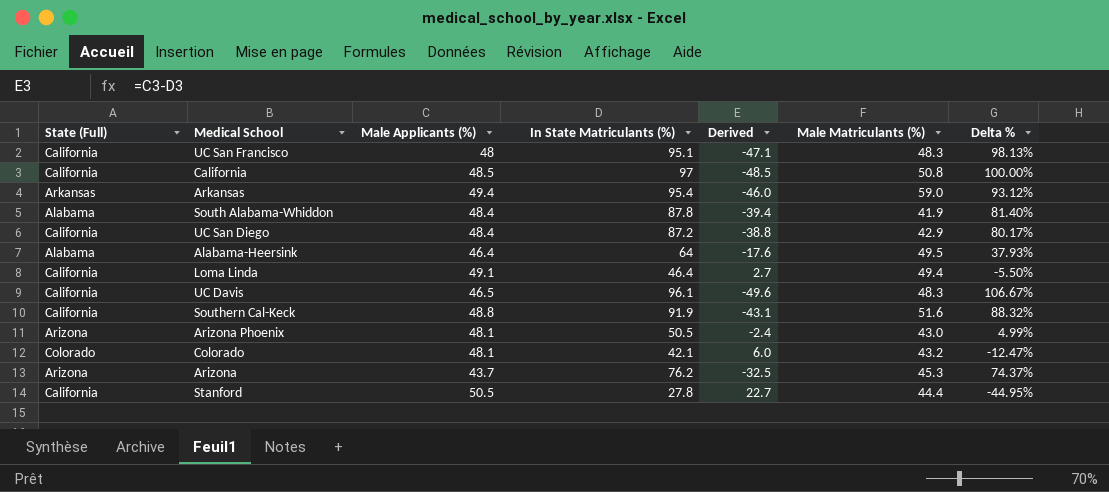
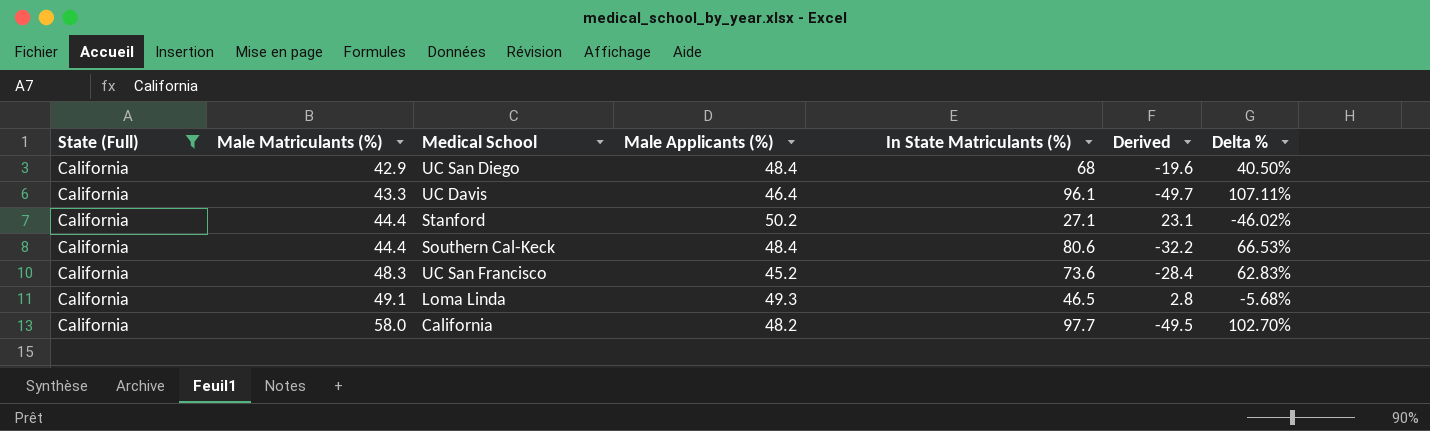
filter: none -> State (Full) = California
row order: none -> Male Matriculants (%) ascending
column Male Matriculants (%) | position: 6 -> 2
UC San Diego | In State Matriculants (%): 87.2 -> 68
UC San Diego | Derived: -38.8 -> -19.6
UC San Diego | Delta %: 80.17% -> 40.50%
UC Davis | Male Matriculants (%): 48.3 -> 43.3
UC Davis | Male Applicants (%): 46.5 -> 46.4
UC Davis | Derived: -49.6 -> -49.7
UC Davis | Delta %: 106.67% -> 107.11%
Stanford | Male Applicants (%): 50.5 -> 50.2
Stanford | In State Matriculants (%): 27.8 -> 27.1
Stanford | Derived: 22.7 -> 23.1
Stanford | Delta %: -44.95% -> -46.02%
Southern Cal-Keck | Male Matriculants (%): 51.6 -> 44.4
Southern Cal-Keck | Male Applicants (%): 48.8 -> 48.4
Southern Cal-Keck | In State Matriculants (%): 91.9 -> 80.6
Southern Cal-Keck | Derived: -43.1 -> -32.2
Southern Cal-Keck | Delta %: 88.32% -> 66.53%
UC San Francisco | Male Applicants (%): 48 -> 45.2
UC San Francisco | In State Matriculants (%): 95.1 -> 73.6
UC San Francisco | Derived: -47.1 -> -28.4
UC San Francisco | Delta %: 98.13% -> 62.83%
Loma Linda | Male Matriculants (%): 49.4 -> 49.1
Loma Linda | Male Applicants (%): 49.1 -> 49.3
Loma Linda | In State Matriculants (%): 46.4 -> 46.5
Loma Linda | Derived: 2.7 -> 2.8
Loma Linda | Delta %: -5.50% -> -5.68%
California | Male Matriculants (%): 50.8 -> 58.0
California | Male Applicants (%): 48.5 -> 48.2
California | In State Matriculants (%): 97 -> 97.7
California | Derived: -48.5 -> -49.5
California | Delta %: 100.00% -> 102.70%

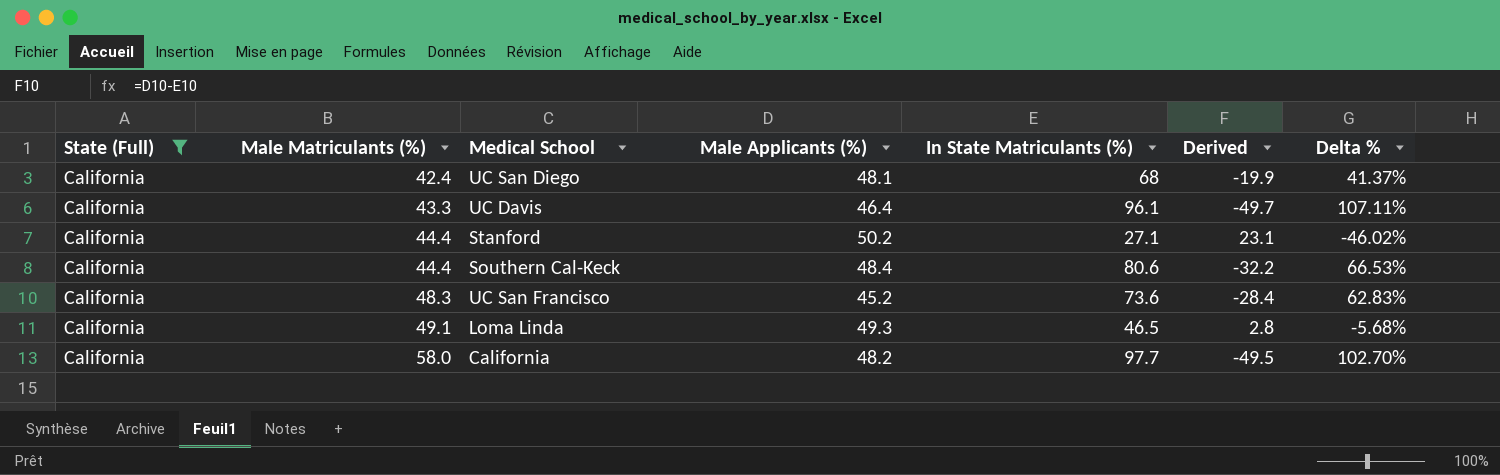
UC San Diego | Male Matriculants (%): 42.9 -> 42.4
UC San Diego | Male Applicants (%): 48.4 -> 48.1
UC San Diego | Derived: -19.6 -> -19.9
UC San Diego | Delta %: 40.50% -> 41.37%

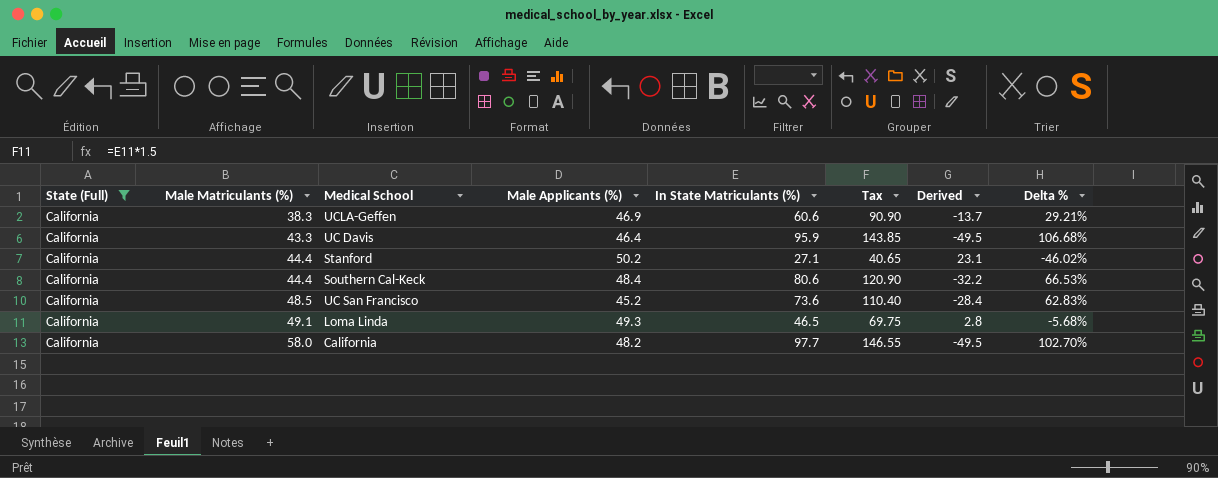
column Tax | formula: none -> [In State Matriculants (%)] * 1.5
row UC San Diego: California | 42.4 | 48.1 | 68 | -19.9 | 41.37% -> none
row UCLA-Geffen: none -> California | 38.3 | 46.9 | 60.6 | 90.90 | -13.7 | 29.21%
UC Davis | In State Matriculants (%): 96.1 -> 95.9
UC Davis | Derived: -49.7 -> -49.5
UC Davis | Delta %: 107.11% -> 106.68%
UC San Francisco | Male Matriculants (%): 48.3 -> 48.5

